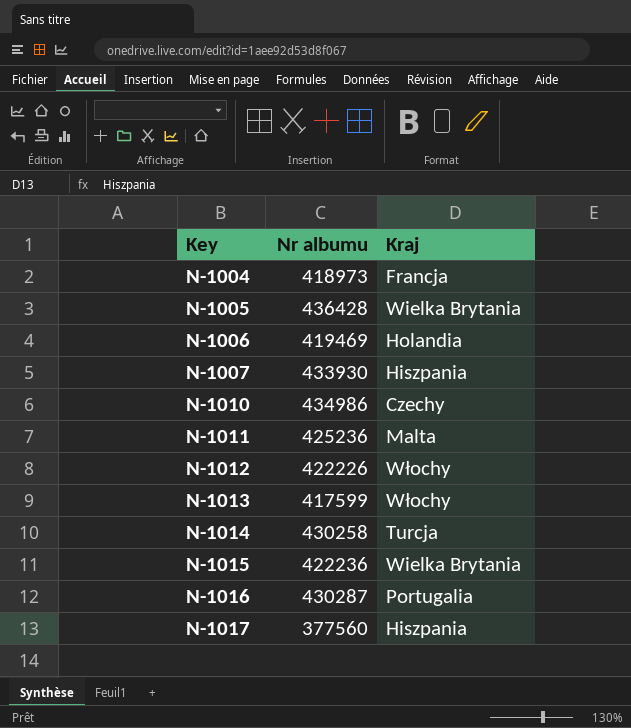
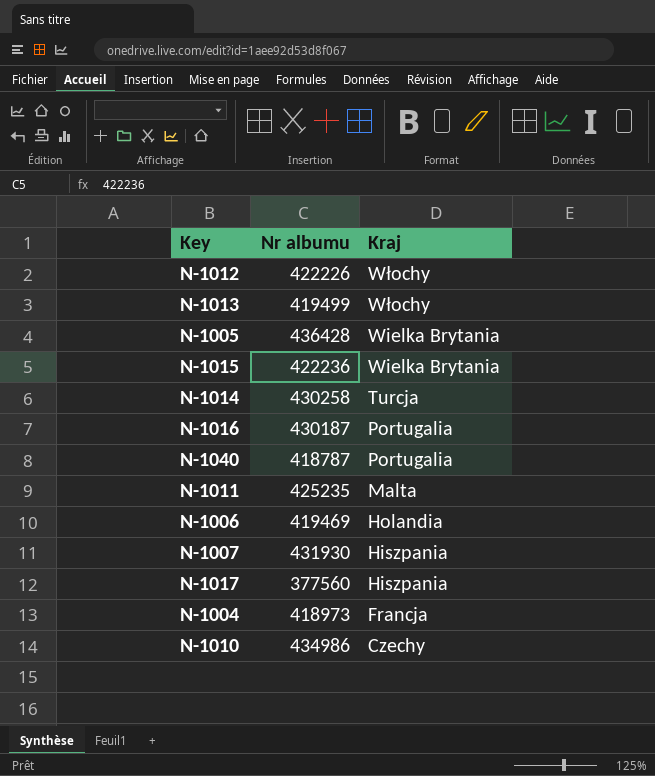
row order: Key ascending -> Kraj descending
N-1013 | Nr albumu: 417599 -> 419499
N-1016 | Nr albumu: 430287 -> 430187
row N-1040: none -> 418787 | Portugalia
N-1011 | Nr albumu: 425236 -> 425235
N-1007 | Nr albumu: 433930 -> 431930

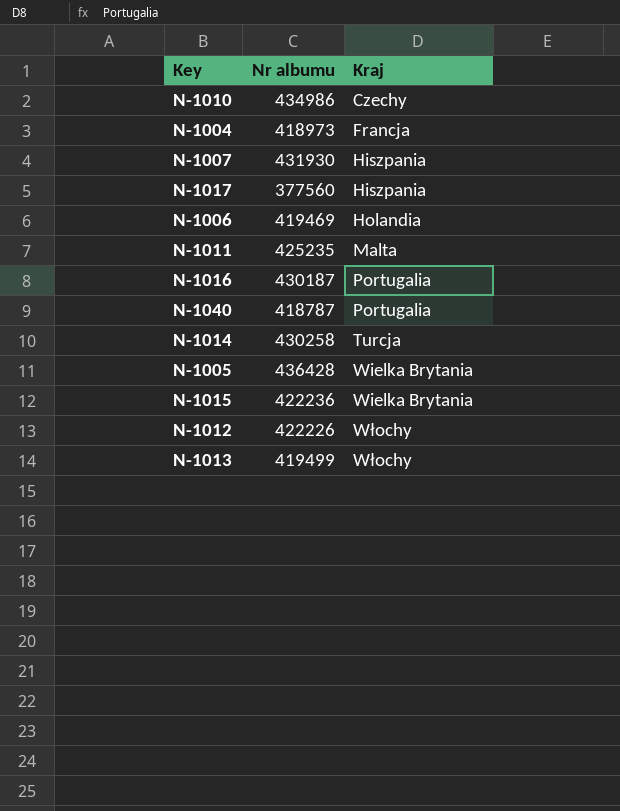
row order: Kraj descending -> Kraj ascending

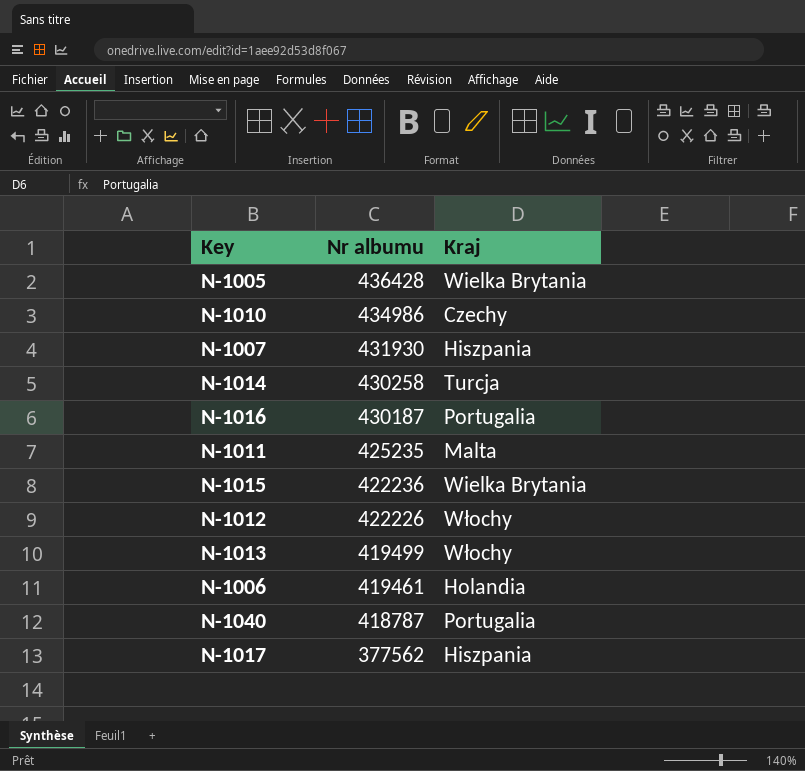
row order: Kraj ascending -> Nr albumu descending
row N-1004: 418973 | Francja -> none
N-1006 | Nr albumu: 419469 -> 419461
N-1017 | Nr albumu: 377560 -> 377562

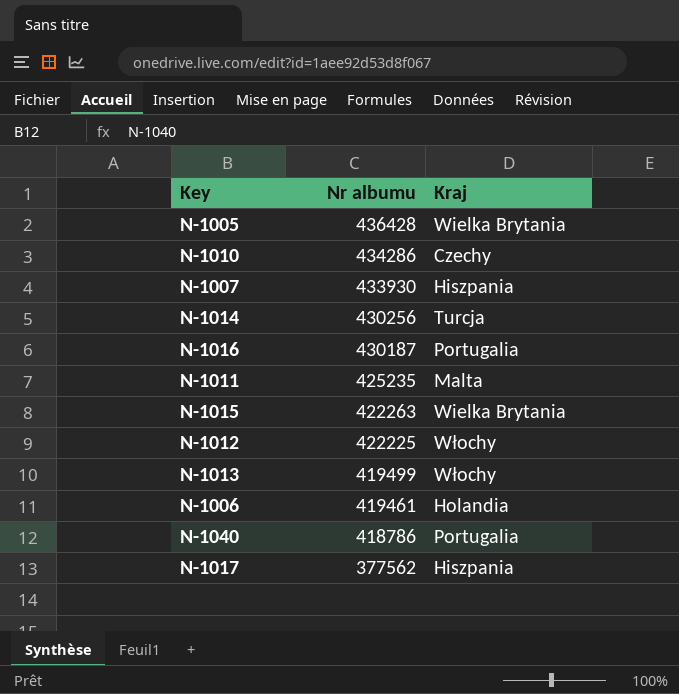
N-1010 | Nr albumu: 434986 -> 434286
N-1007 | Nr albumu: 431930 -> 433930
N-1014 | Nr albumu: 430258 -> 430256
N-1015 | Nr albumu: 422236 -> 422263
N-1012 | Nr albumu: 422226 -> 422225
N-1040 | Nr albumu: 418787 -> 418786

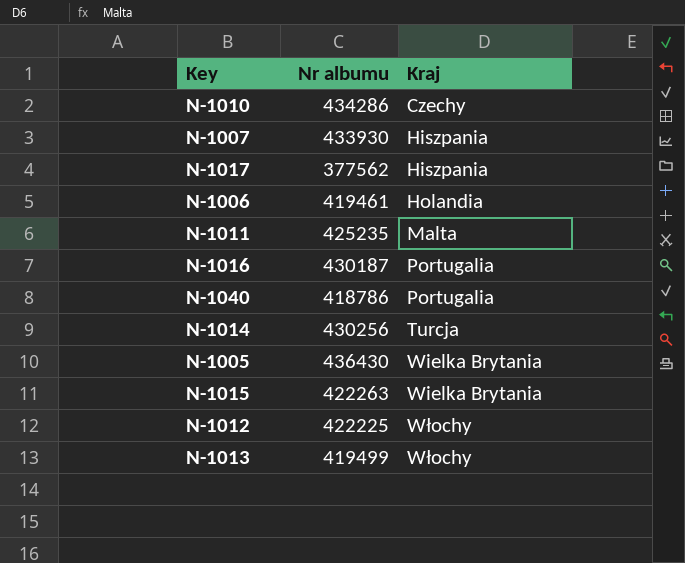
row order: Nr albumu descending -> Kraj ascending
N-1005 | Nr albumu: 436428 -> 436430

